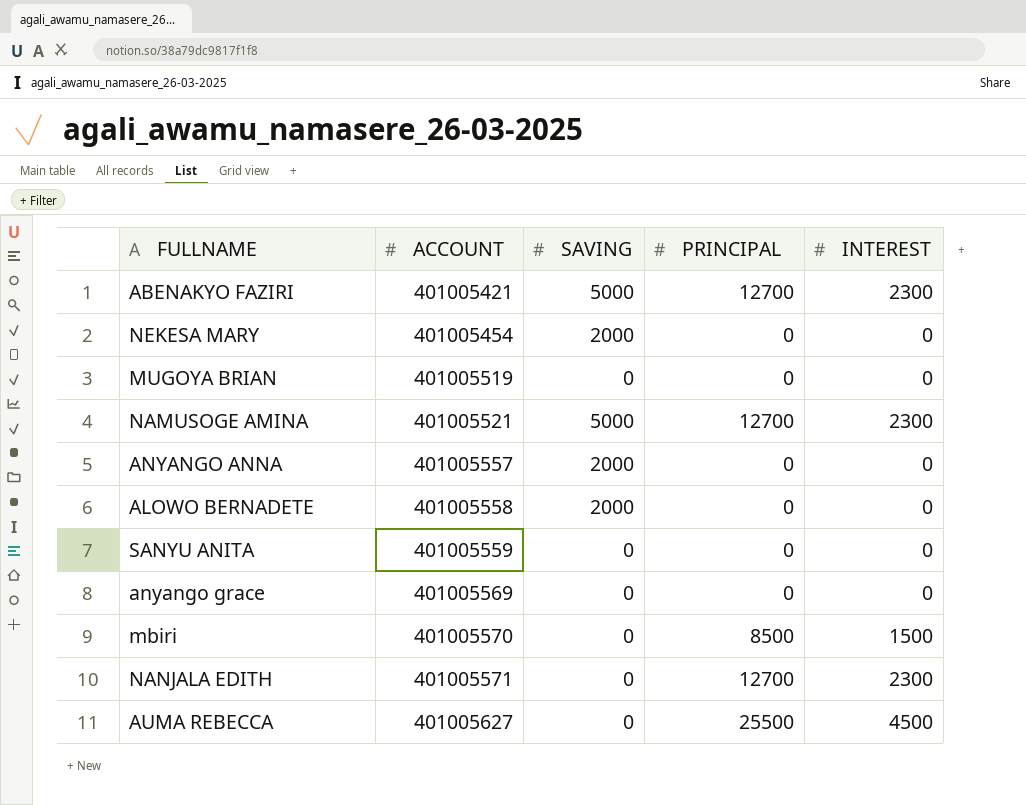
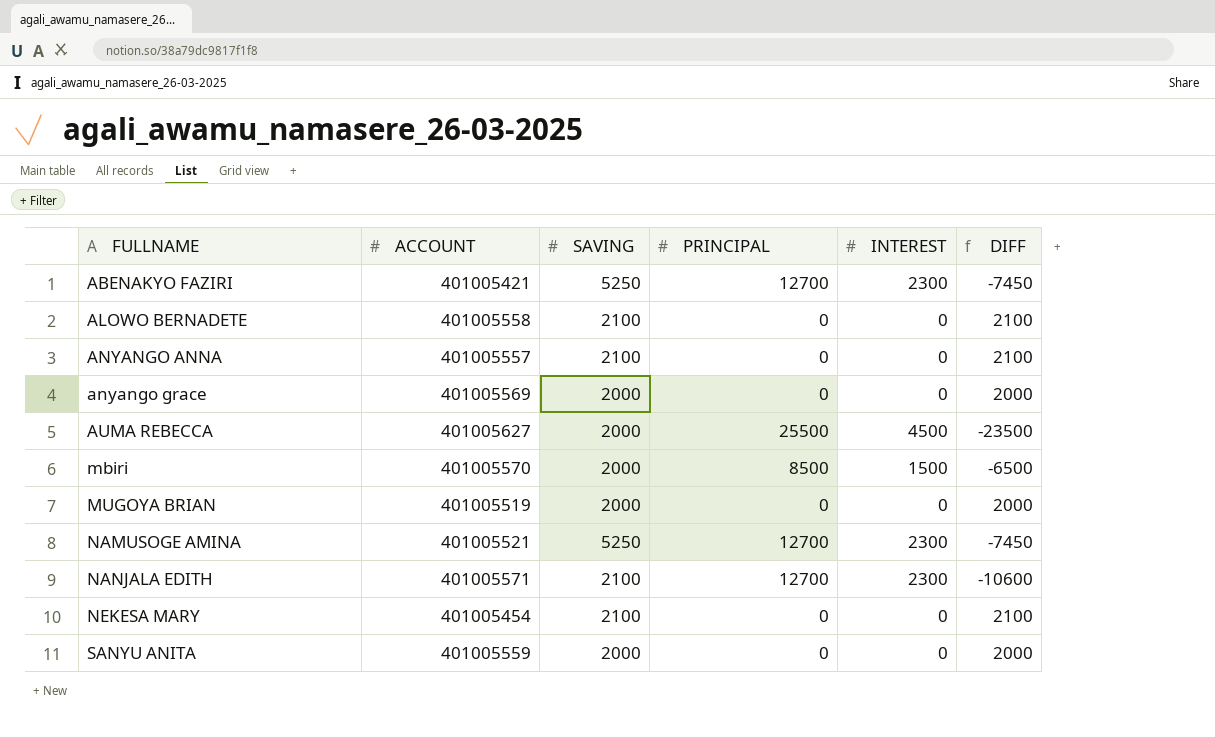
row order: ACCOUNT ascending -> FULLNAME ascending
column DIFF | formula: none -> [SAVING] - [PRINCIPAL]
ABENAKYO FAZIRI | SAVING: 5000 -> 5250
ALOWO BERNADETE | SAVING: 2000 -> 2100
ANYANGO ANNA | SAVING: 2000 -> 2100
anyango grace | SAVING: 0 -> 2000
AUMA REBECCA | SAVING: 0 -> 2000
mbiri | SAVING: 0 -> 2000
MUGOYA BRIAN | SAVING: 0 -> 2000
NAMUSOGE AMINA | SAVING: 5000 -> 5250
NANJALA EDITH | SAVING: 0 -> 2100
NEKESA MARY | SAVING: 2000 -> 2100
SANYU ANITA | SAVING: 0 -> 2000

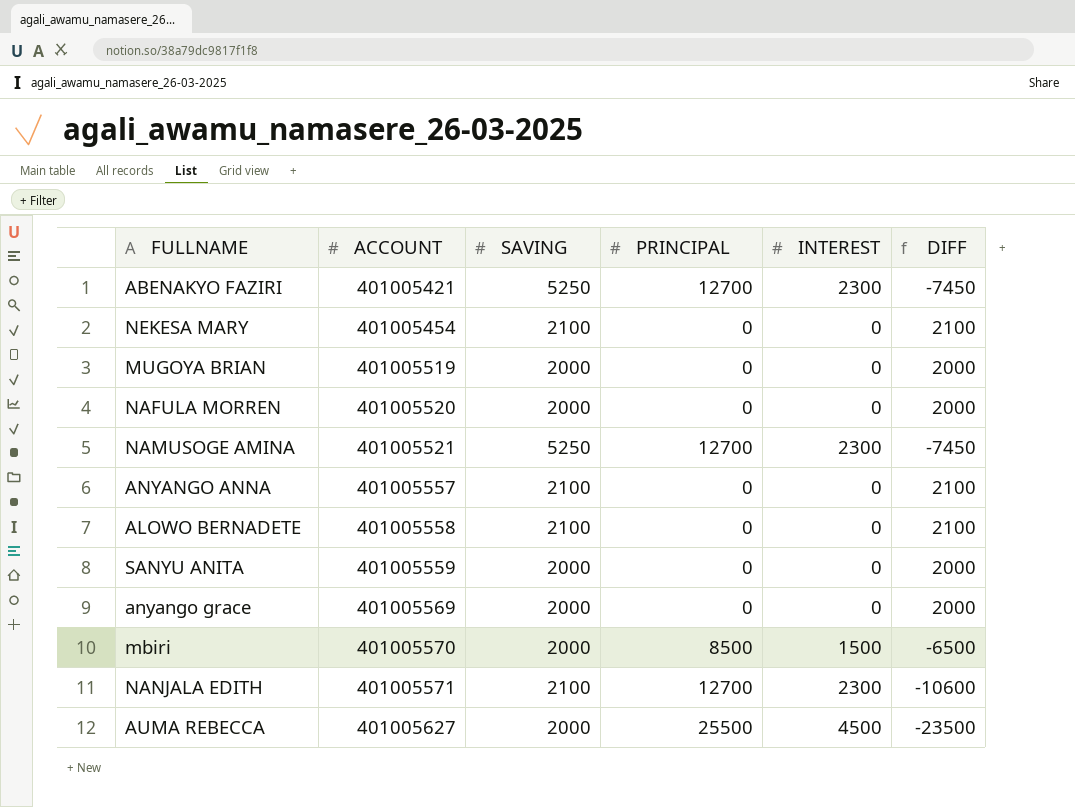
row order: FULLNAME ascending -> ACCOUNT ascending
row NAFULA MORREN: none -> 401005520 | 2000 | 0 | 0 | 2000

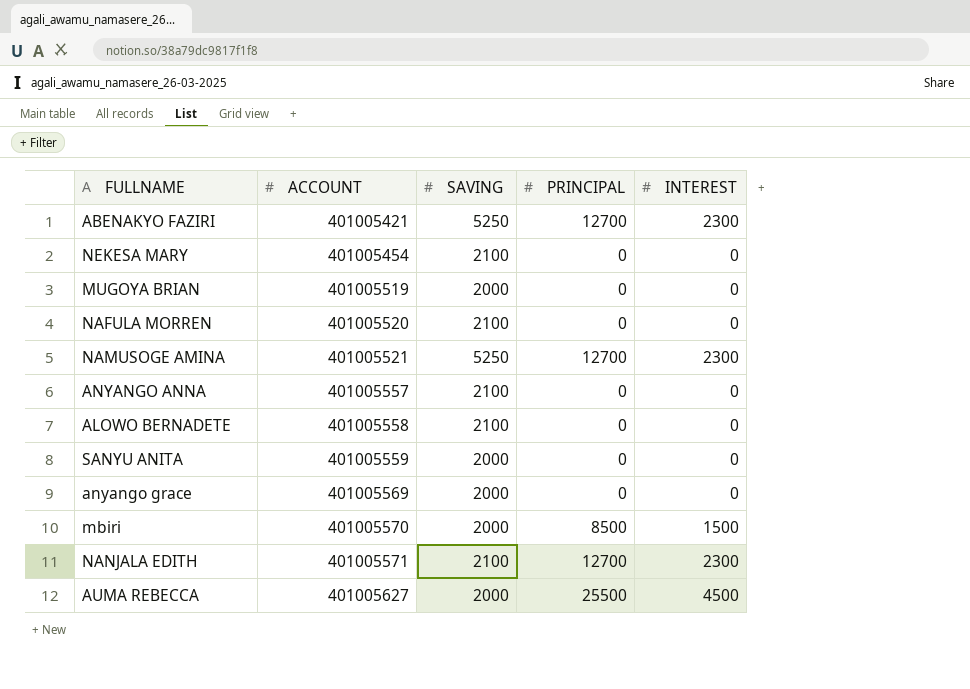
column DIFF | formula: [SAVING] - [PRINCIPAL] -> none
NAFULA MORREN | SAVING: 2000 -> 2100

